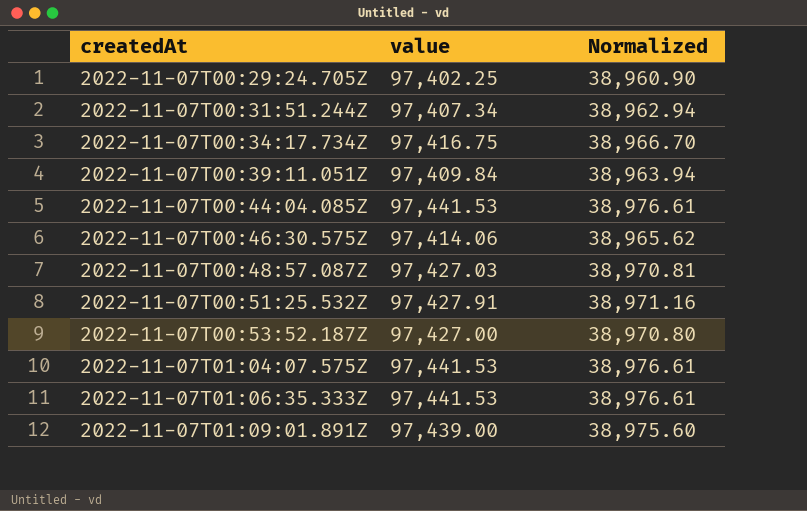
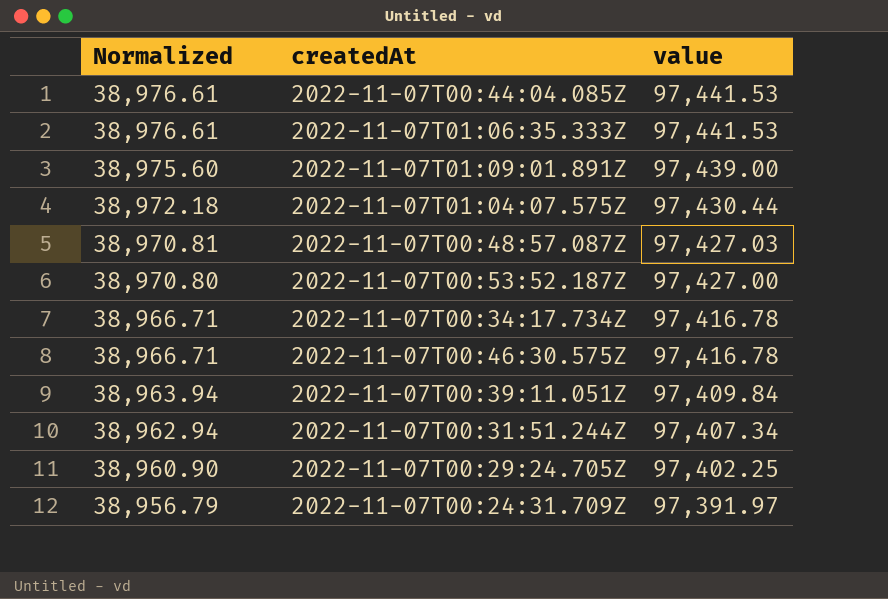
row order: createdAt ascending -> Normalized descending
column Normalized | position: 3 -> 1
row 2022-11-07T00:51:25.532Z: 97,427.91 | 38,971.16 -> none
2022-11-07T01:04:07.575Z | Normalized: 38,976.61 -> 38,972.18
2022-11-07T01:04:07.575Z | value: 97,441.53 -> 97,430.44
2022-11-07T00:34:17.734Z | Normalized: 38,966.70 -> 38,966.71
2022-11-07T00:34:17.734Z | value: 97,416.75 -> 97,416.78
2022-11-07T00:46:30.575Z | Normalized: 38,965.62 -> 38,966.71
2022-11-07T00:46:30.575Z | value: 97,414.06 -> 97,416.78
row 2022-11-07T00:24:31.709Z: none -> 38,956.79 | 97,391.97

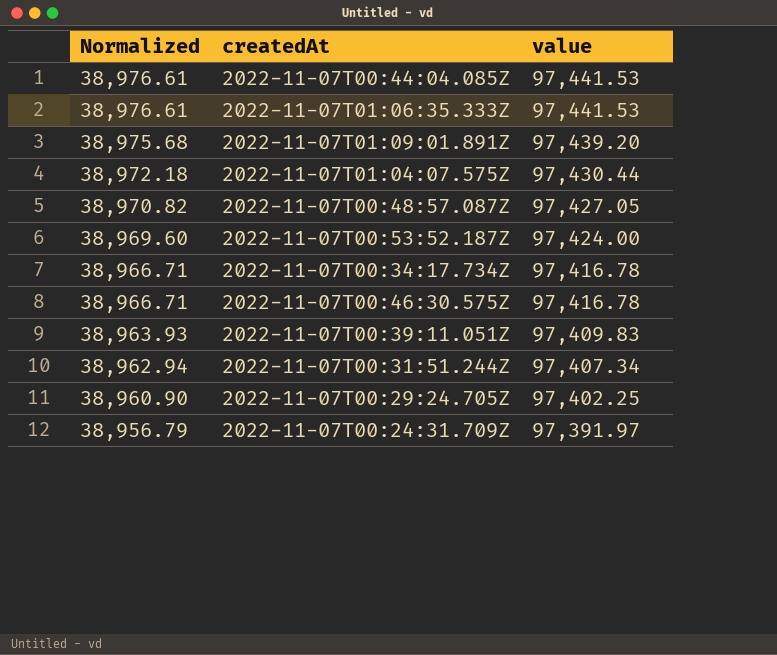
2022-11-07T01:09:01.891Z | Normalized: 38,975.60 -> 38,975.68
2022-11-07T01:09:01.891Z | value: 97,439.00 -> 97,439.20
2022-11-07T00:48:57.087Z | Normalized: 38,970.81 -> 38,970.82
2022-11-07T00:48:57.087Z | value: 97,427.03 -> 97,427.05
2022-11-07T00:53:52.187Z | Normalized: 38,970.80 -> 38,969.60
2022-11-07T00:53:52.187Z | value: 97,427.00 -> 97,424.00
2022-11-07T00:39:11.051Z | Normalized: 38,963.94 -> 38,963.93
2022-11-07T00:39:11.051Z | value: 97,409.84 -> 97,409.83

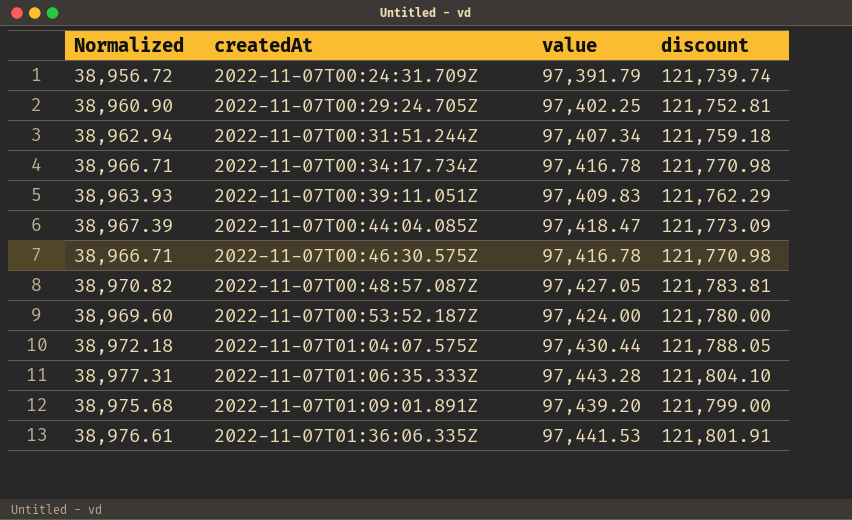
row order: Normalized descending -> createdAt ascending
column discount | formula: none -> [value] * 1.25
2022-11-07T00:24:31.709Z | Normalized: 38,956.79 -> 38,956.72
2022-11-07T00:24:31.709Z | value: 97,391.97 -> 97,391.79
2022-11-07T00:44:04.085Z | Normalized: 38,976.61 -> 38,967.39
2022-11-07T00:44:04.085Z | value: 97,441.53 -> 97,418.47
2022-11-07T01:06:35.333Z | Normalized: 38,976.61 -> 38,977.31
2022-11-07T01:06:35.333Z | value: 97,441.53 -> 97,443.28
row 2022-11-07T01:36:06.335Z: none -> 38,976.61 | 97,441.53 | 121,801.91

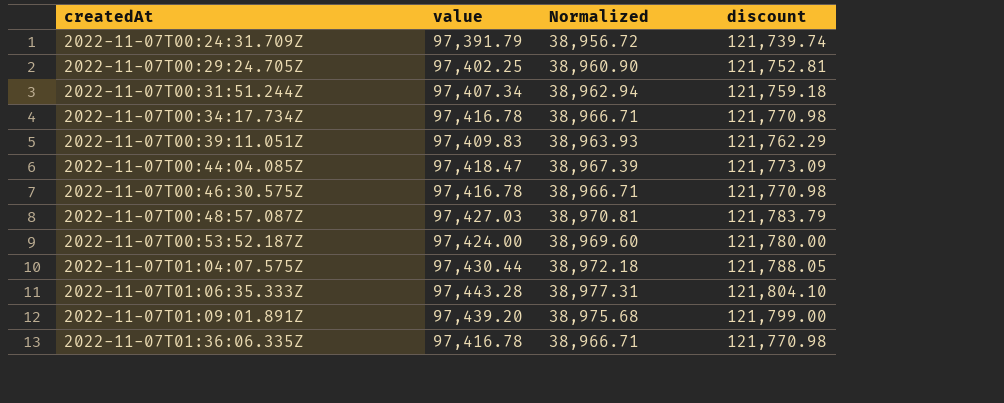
column Normalized | position: 1 -> 3
2022-11-07T00:48:57.087Z | value: 97,427.05 -> 97,427.03
2022-11-07T00:48:57.087Z | Normalized: 38,970.82 -> 38,970.81
2022-11-07T00:48:57.087Z | discount: 121,783.81 -> 121,783.79
2022-11-07T01:36:06.335Z | value: 97,441.53 -> 97,416.78
2022-11-07T01:36:06.335Z | Normalized: 38,976.61 -> 38,966.71
2022-11-07T01:36:06.335Z | discount: 121,801.91 -> 121,770.98

